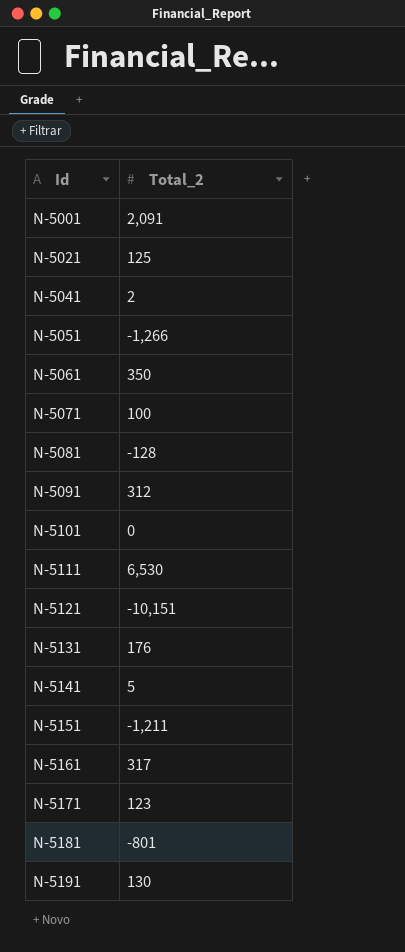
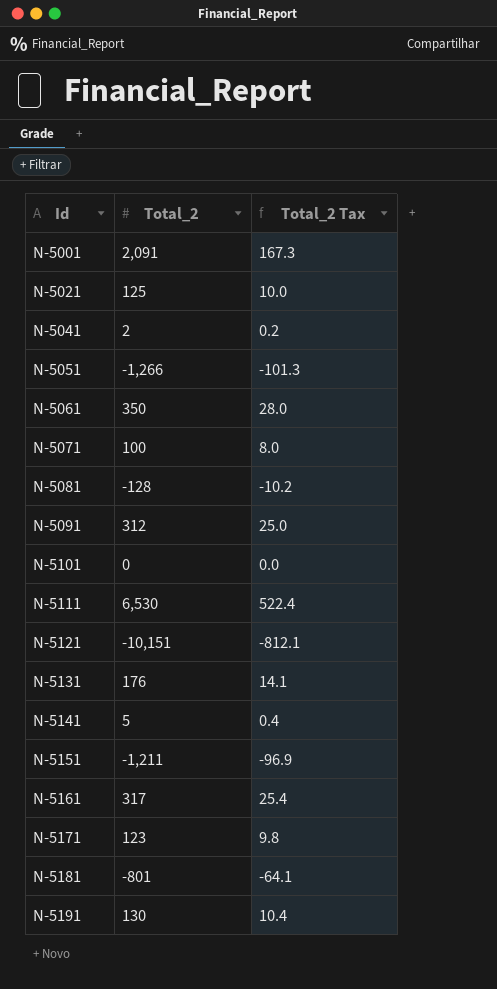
column Total_2 Tax | formula: none -> [Total_2] * 0.08

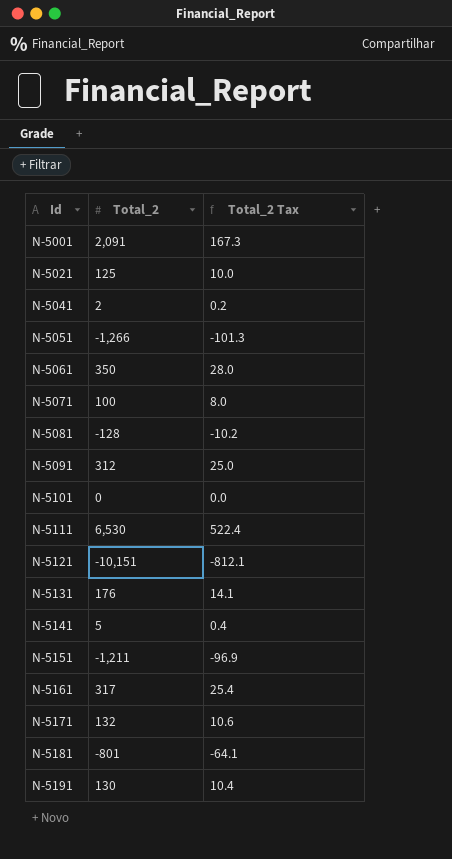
N-5171 | Total_2: 123 -> 132
N-5171 | Total_2 Tax: 9.8 -> 10.6

